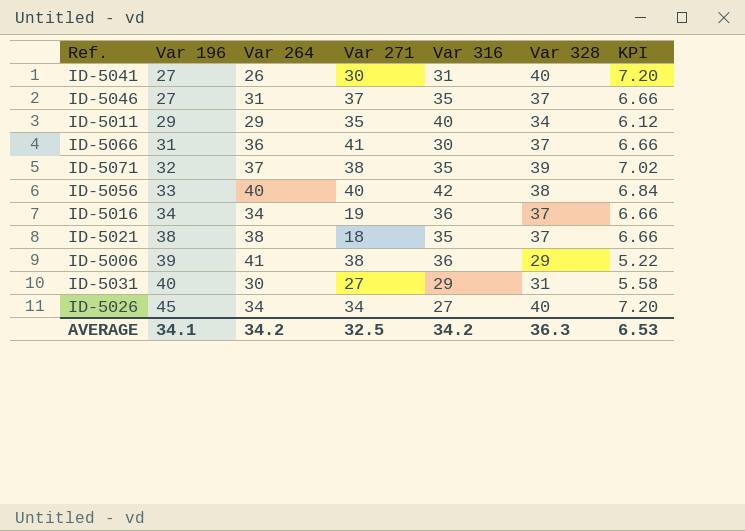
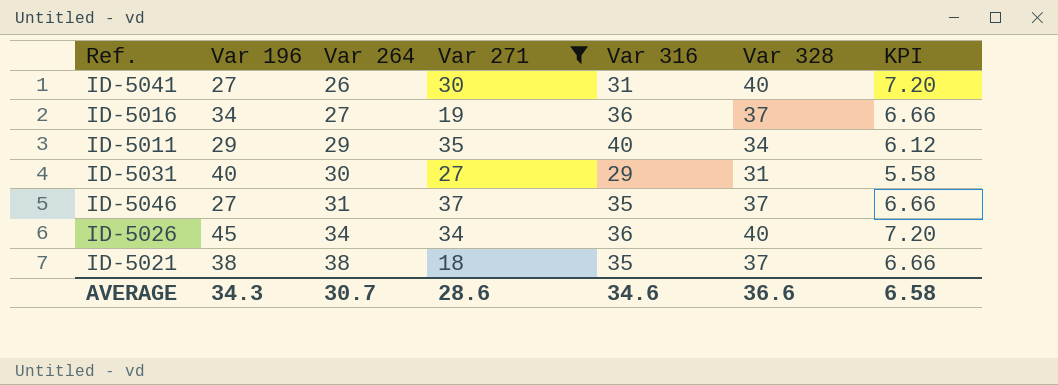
filter: none -> Var 271 <= 37
row order: Var 196 ascending -> Var 264 ascending
ID-5016 | Var 264: 34 -> 27
ID-5026 | Var 316: 27 -> 36
AVERAGE | Var 196: 34.1 -> 34.3
AVERAGE | Var 264: 34.2 -> 30.7
AVERAGE | Var 271: 32.5 -> 28.6
AVERAGE | Var 316: 34.2 -> 34.6
AVERAGE | Var 328: 36.3 -> 36.6
AVERAGE | KPI: 6.53 -> 6.58

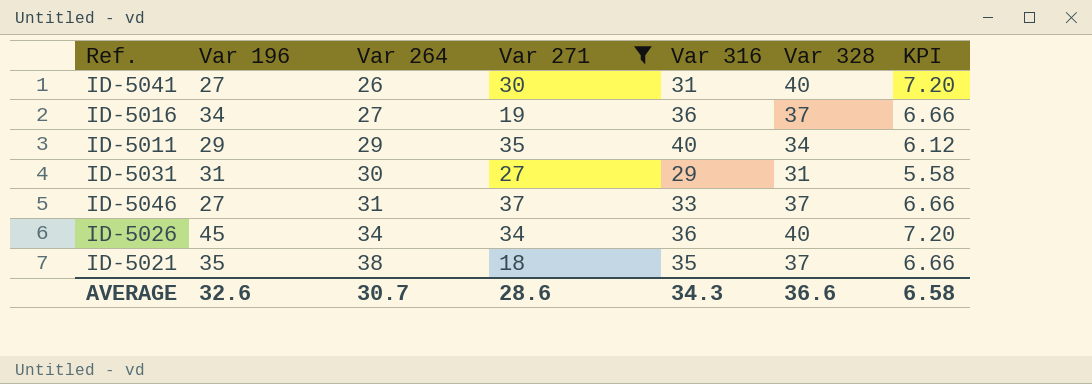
ID-5031 | Var 196: 40 -> 31
ID-5046 | Var 316: 35 -> 33
ID-5021 | Var 196: 38 -> 35
AVERAGE | Var 196: 34.3 -> 32.6
AVERAGE | Var 316: 34.6 -> 34.3

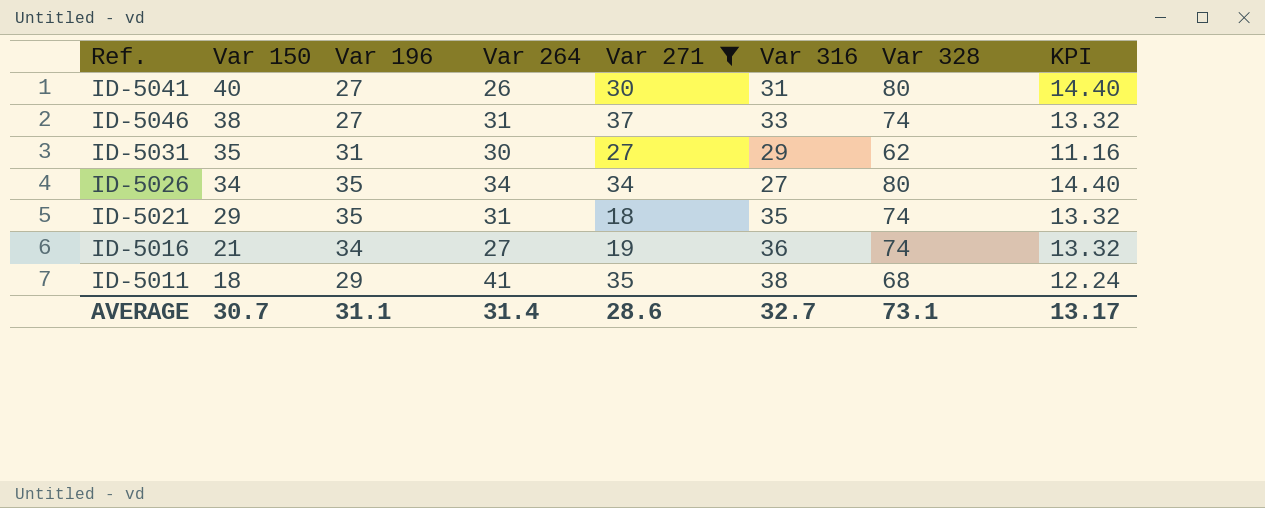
row order: Var 264 ascending -> Var 150 descending
column Var 150 | position: none -> 2
ID-5041 | Var 328: 40 -> 80
ID-5041 | KPI: 7.20 -> 14.40
ID-5046 | Var 328: 37 -> 74
ID-5046 | KPI: 6.66 -> 13.32
ID-5031 | Var 328: 31 -> 62
ID-5031 | KPI: 5.58 -> 11.16
ID-5026 | Var 196: 45 -> 35
ID-5026 | Var 316: 36 -> 27
ID-5026 | Var 328: 40 -> 80
ID-5026 | KPI: 7.20 -> 14.40
ID-5021 | Var 264: 38 -> 31
ID-5021 | Var 328: 37 -> 74
ID-5021 | KPI: 6.66 -> 13.32
ID-5016 | Var 328: 37 -> 74
ID-5016 | KPI: 6.66 -> 13.32
ID-5011 | Var 264: 29 -> 41
ID-5011 | Var 316: 40 -> 38
ID-5011 | Var 328: 34 -> 68
ID-5011 | KPI: 6.12 -> 12.24
AVERAGE | Var 196: 32.6 -> 31.1
AVERAGE | Var 264: 30.7 -> 31.4
AVERAGE | Var 316: 34.3 -> 32.7
AVERAGE | Var 328: 36.6 -> 73.1
AVERAGE | KPI: 6.58 -> 13.17

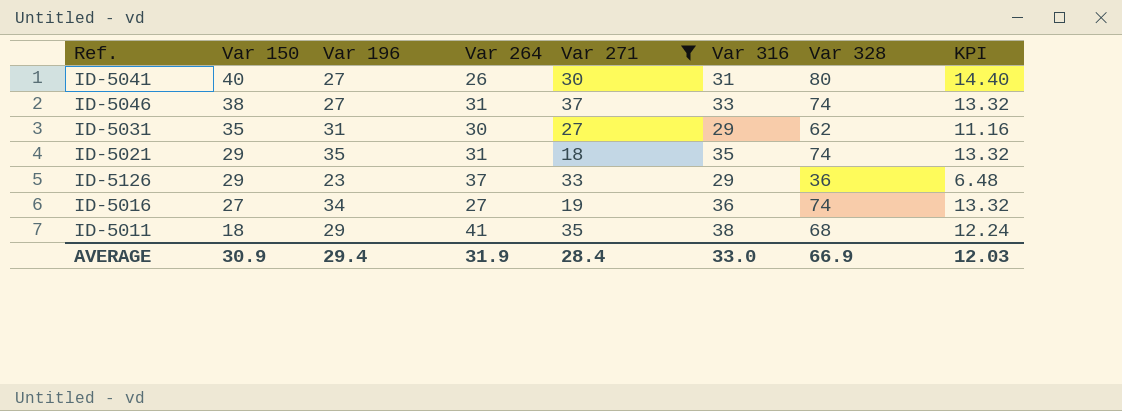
row ID-5026: 34 | 35 | 34 | 34 | 27 | 80 | 14.40 -> none
row ID-5126: none -> 29 | 23 | 37 | 33 | 29 | 36 | 6.48
ID-5016 | Var 150: 21 -> 27
AVERAGE | Var 150: 30.7 -> 30.9
AVERAGE | Var 196: 31.1 -> 29.4
AVERAGE | Var 264: 31.4 -> 31.9
AVERAGE | Var 271: 28.6 -> 28.4
AVERAGE | Var 316: 32.7 -> 33.0
AVERAGE | Var 328: 73.1 -> 66.9
AVERAGE | KPI: 13.17 -> 12.03

